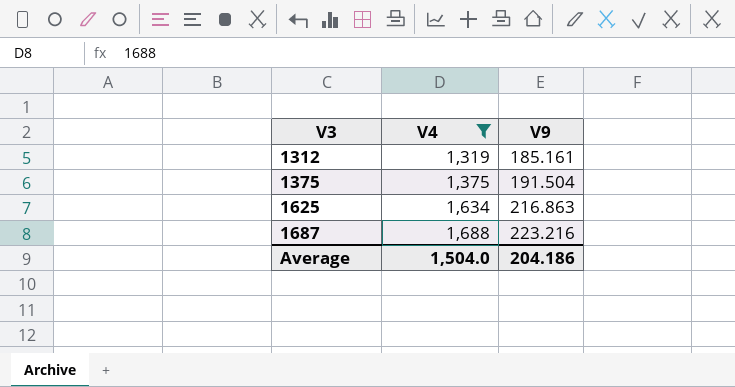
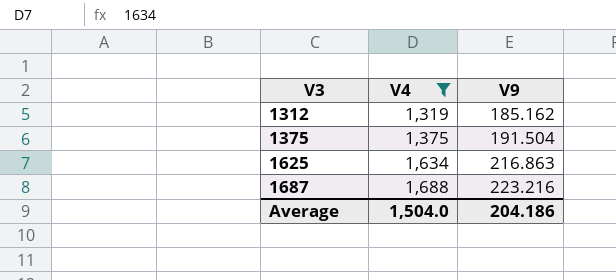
1312 | V9: 185.161 -> 185.162

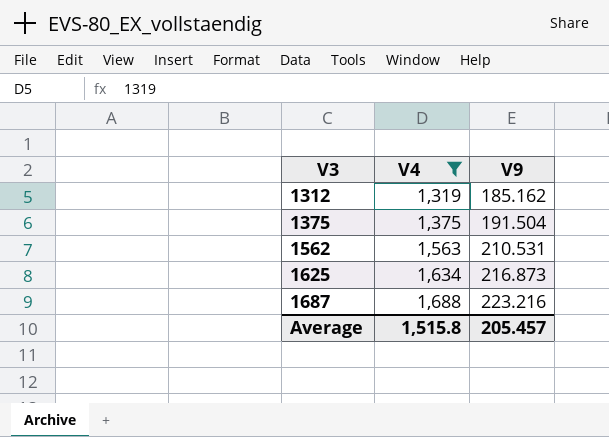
row 1562: none -> 1,563 | 210.531
1625 | V9: 216.863 -> 216.873
Average | V4: 1,504.0 -> 1,515.8
Average | V9: 204.186 -> 205.457

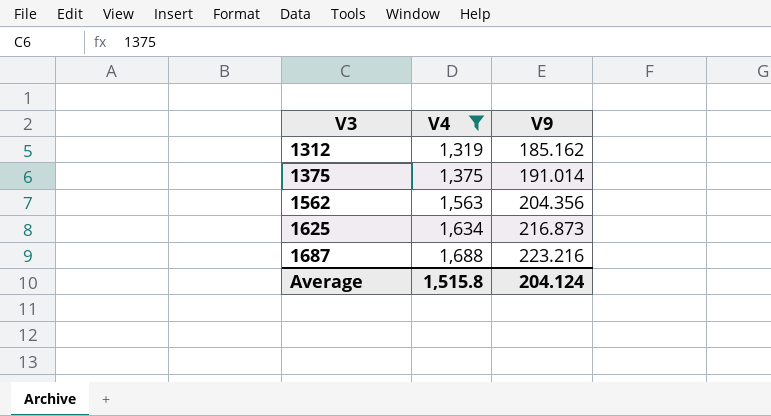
1375 | V9: 191.504 -> 191.014
1562 | V9: 210.531 -> 204.356
Average | V9: 205.457 -> 204.124

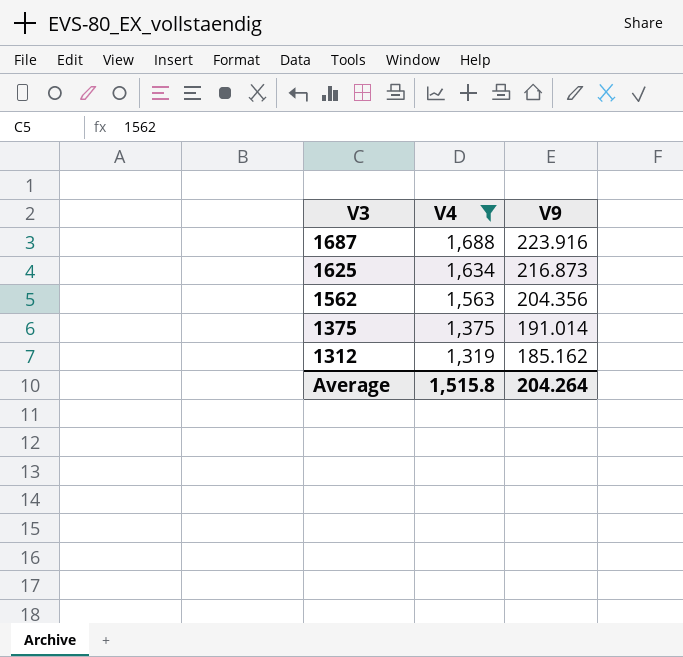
row order: V3 ascending -> V3 descending
1687 | V9: 223.216 -> 223.916
Average | V9: 204.124 -> 204.264

